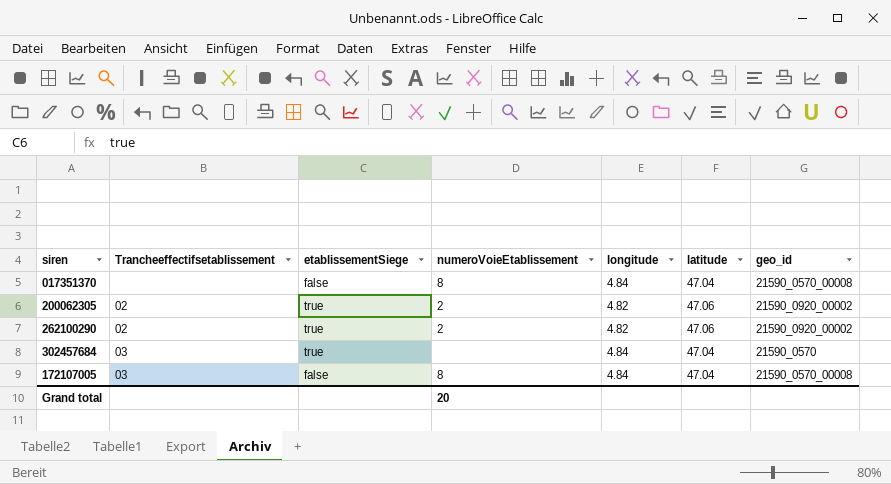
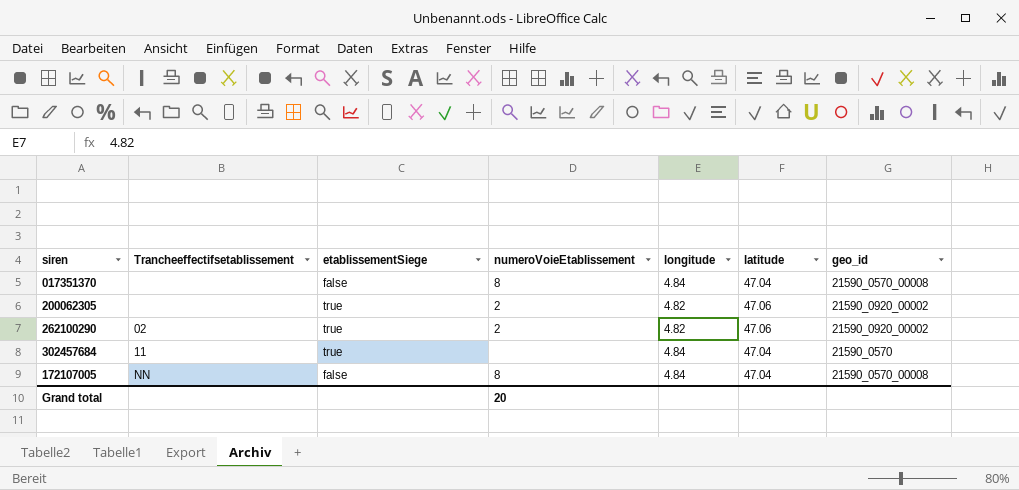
200062305 | Trancheeffectifsetablissement: 02 -> none
302457684 | Trancheeffectifsetablissement: 03 -> 11
172107005 | Trancheeffectifsetablissement: 03 -> NN

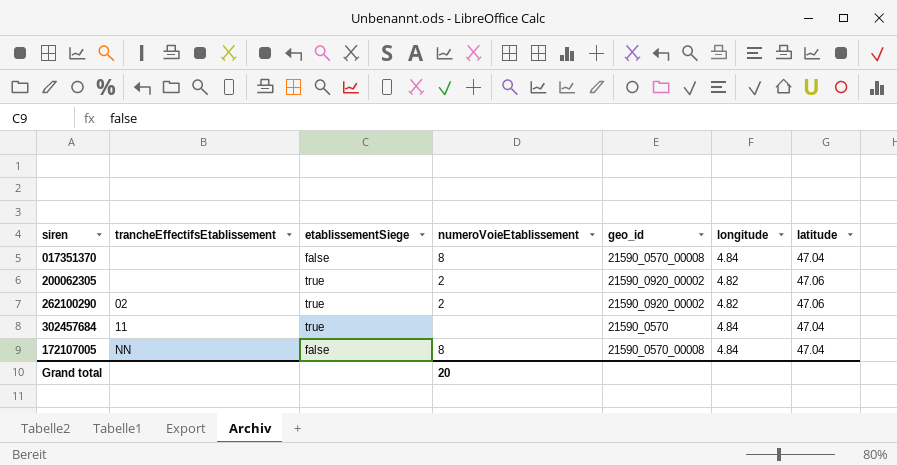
column name: Trancheeffectifsetablissement -> trancheEffectifsEtablissement
column geo_id | position: 7 -> 5

